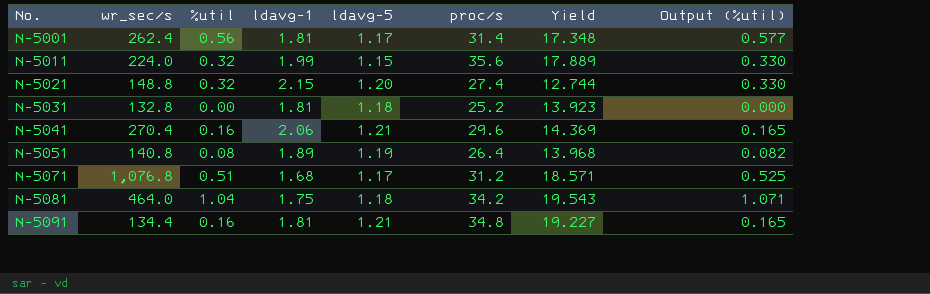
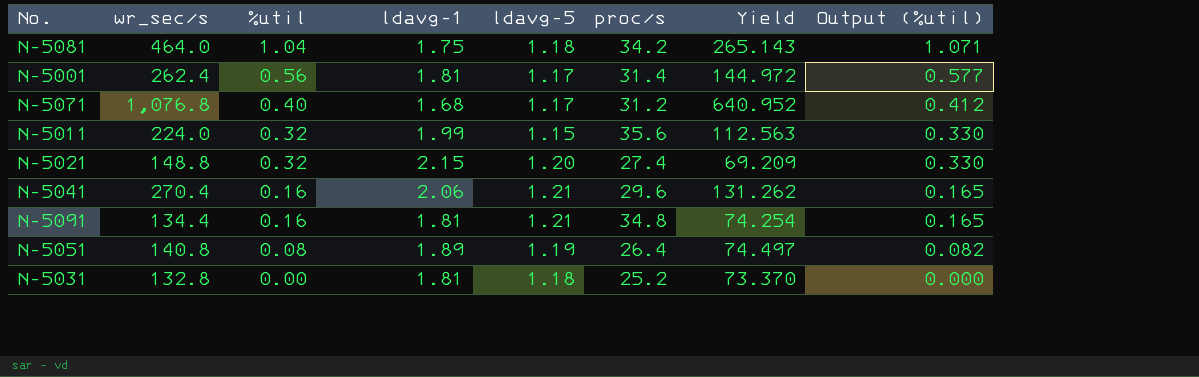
row order: No. ascending -> %util descending
column Yield | formula: [proc/s] / [ldavg-1] -> [wr_sec/s] / [ldavg-1]
N-5071 | %util: 0.51 -> 0.40
N-5071 | Output (%util): 0.525 -> 0.412

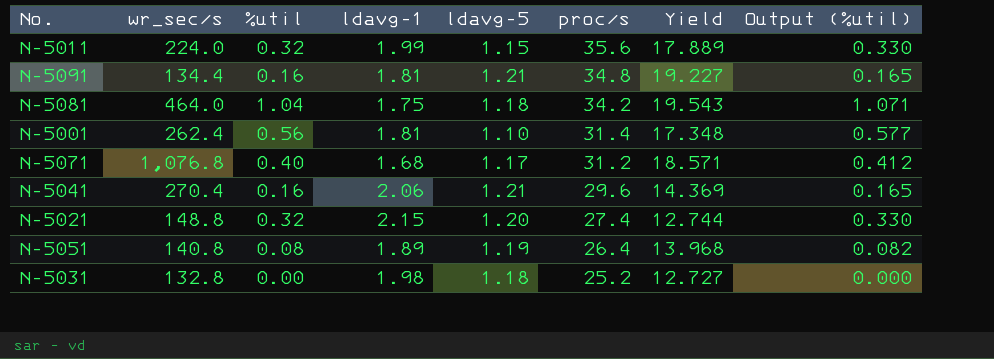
row order: %util descending -> proc/s descending
column Yield | formula: [wr_sec/s] / [ldavg-1] -> [proc/s] / [ldavg-1]
N-5001 | ldavg-5: 1.17 -> 1.10
N-5031 | ldavg-1: 1.81 -> 1.98

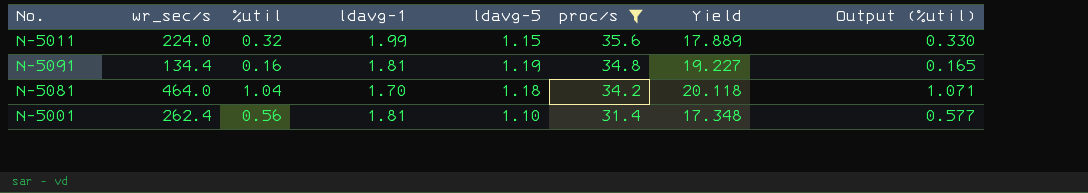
filter: none -> proc/s >= 31.4
N-5091 | ldavg-5: 1.21 -> 1.19
N-5081 | ldavg-1: 1.75 -> 1.70
N-5081 | Yield: 19.543 -> 20.118

